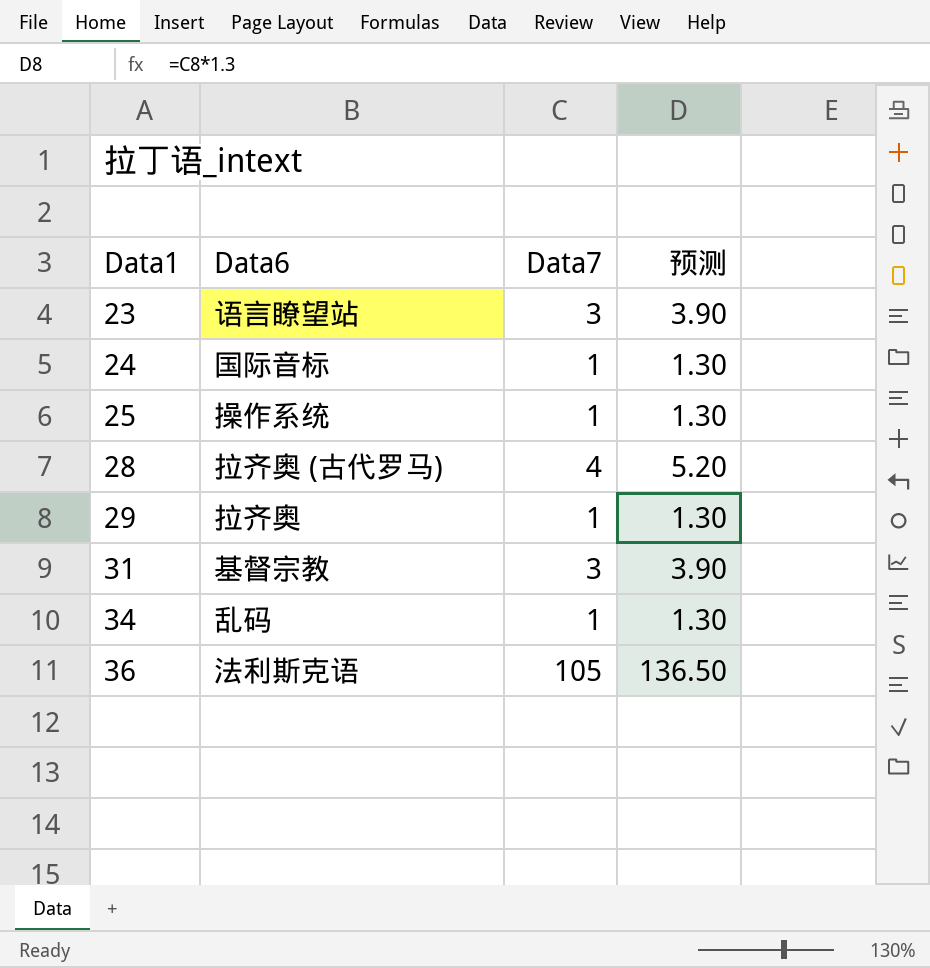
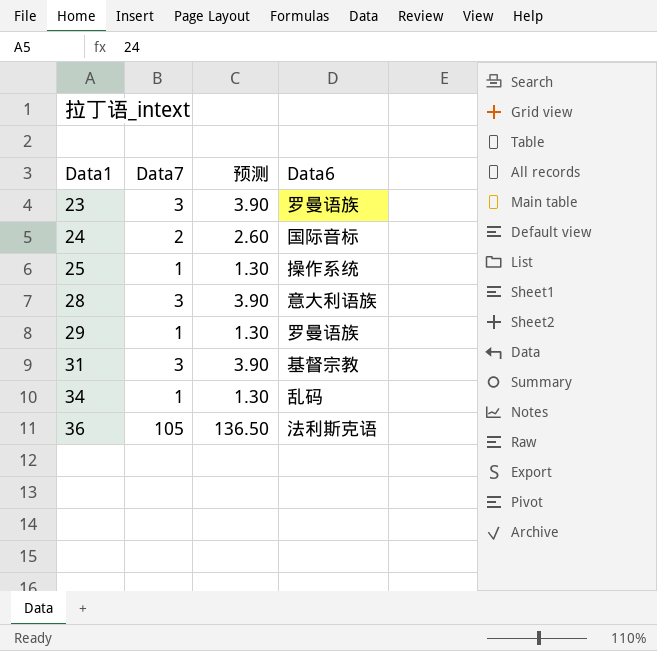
column Data6 | position: 2 -> 4
23 | Data6: 语言瞭望站 -> 罗曼语族
24 | Data7: 1 -> 2
24 | 预测: 1.30 -> 2.60
28 | Data7: 4 -> 3
28 | 预测: 5.20 -> 3.90
28 | Data6: 拉齐奥 (古代罗马) -> 意大利语族
29 | Data6: 拉齐奥 -> 罗曼语族

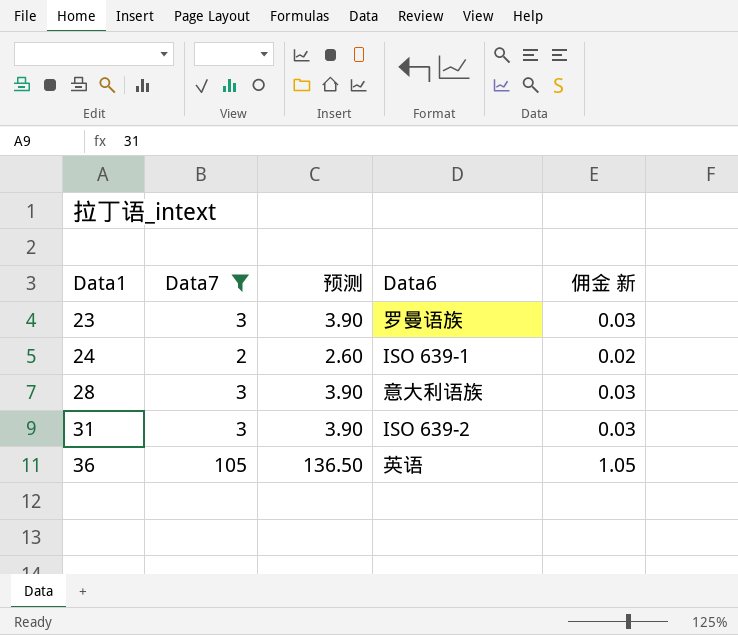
filter: none -> Data7 != 1
column 佣金 新 | formula: none -> [Data7] * 0.01
24 | Data6: 国际音标 -> ISO 639-1
31 | Data6: 基督宗教 -> ISO 639-2
36 | Data6: 法利斯克语 -> 英语

